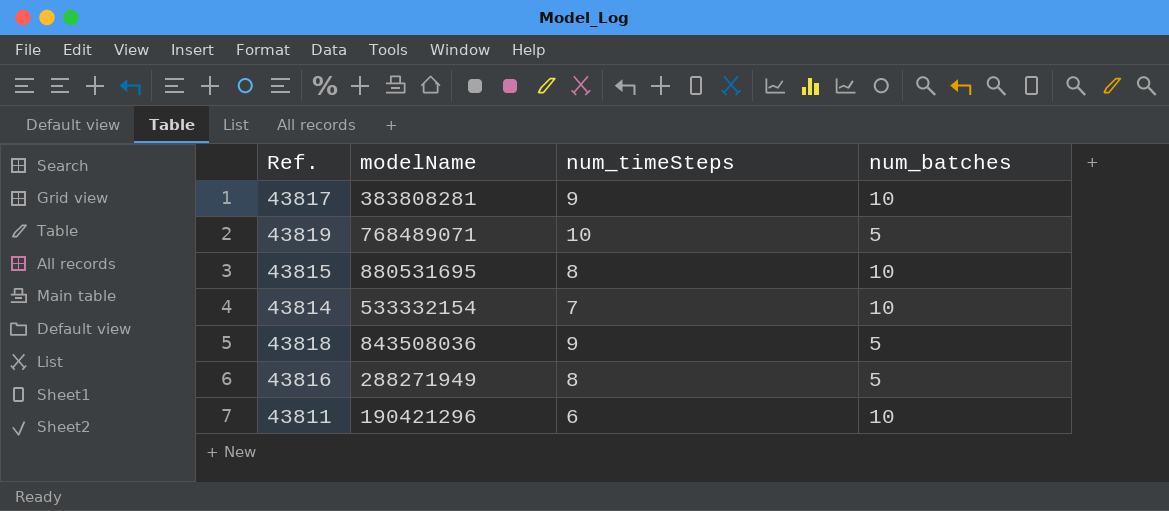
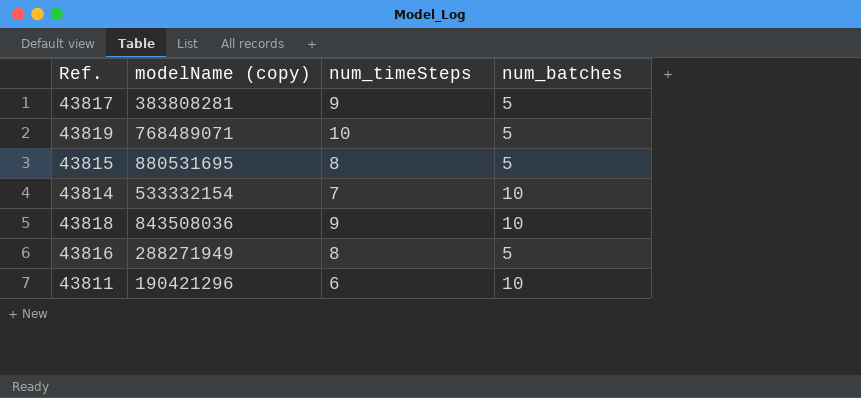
column name: modelName -> modelName (copy)
43817 | num_batches: 10 -> 5
43815 | num_batches: 10 -> 5
43818 | num_batches: 5 -> 10

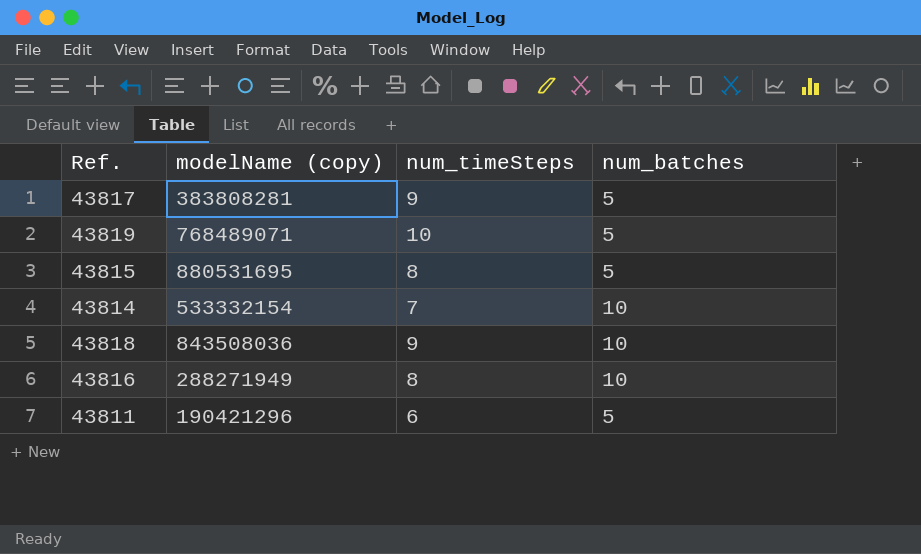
43816 | num_batches: 5 -> 10
43811 | num_batches: 10 -> 5

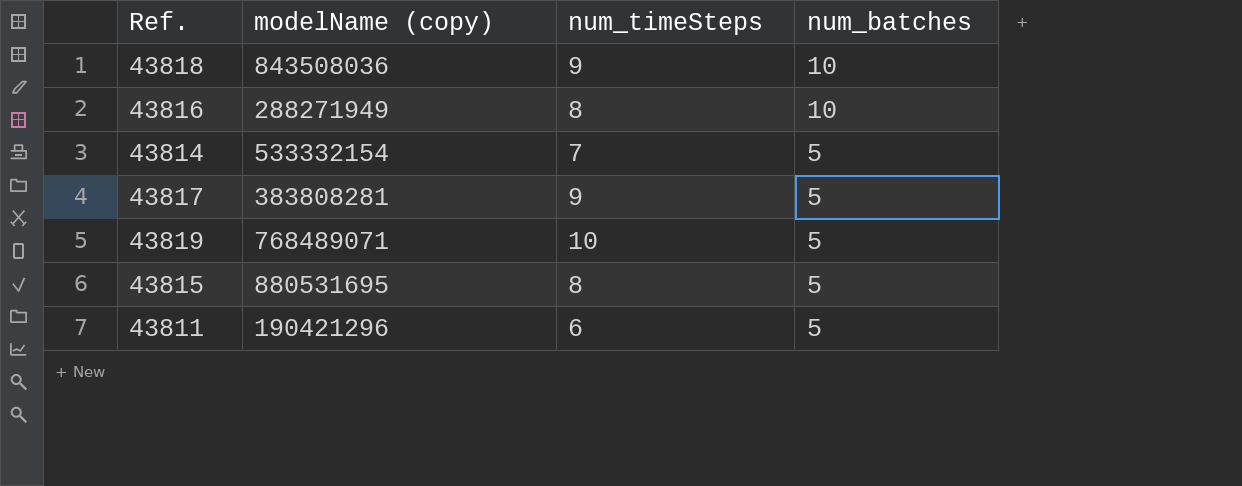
row order: none -> num_batches descending
43814 | num_batches: 10 -> 5

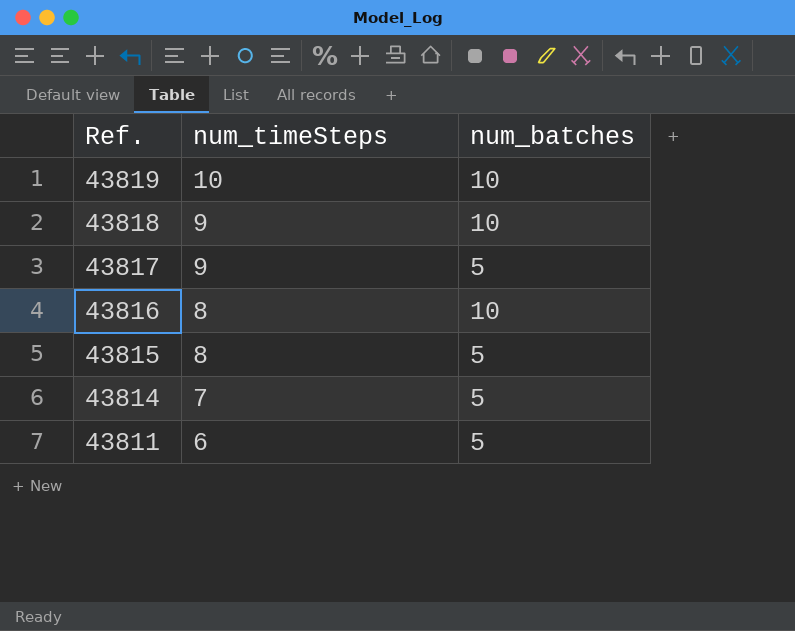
row order: num_batches descending -> Ref. descending
column modelName (copy) | position: 2 -> none
43819 | num_batches: 5 -> 10

